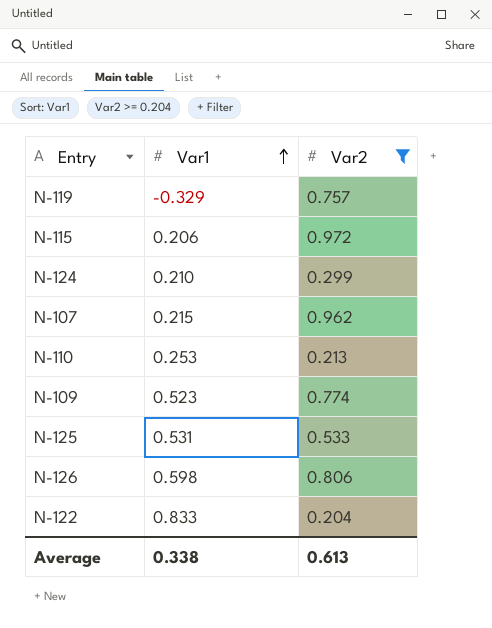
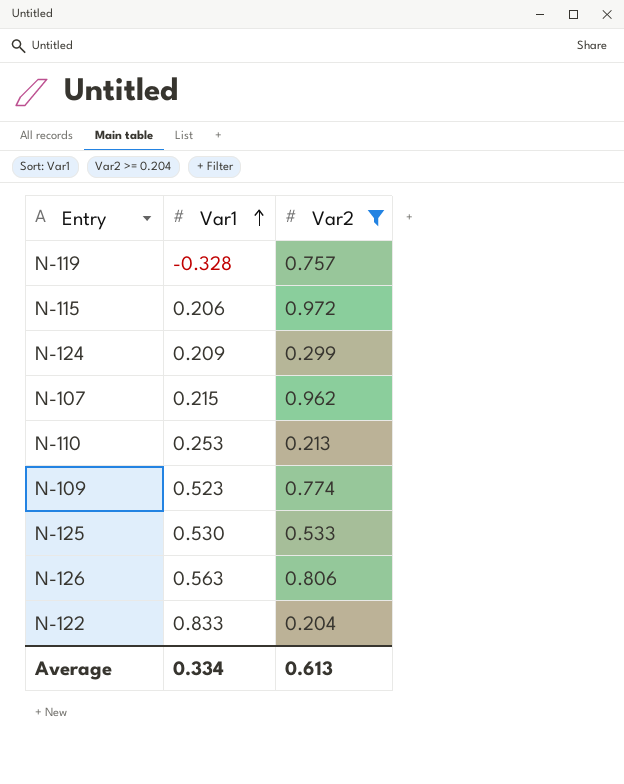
N-119 | Var1: -0.329 -> -0.328
N-124 | Var1: 0.210 -> 0.209
N-125 | Var1: 0.531 -> 0.530
N-126 | Var1: 0.598 -> 0.563
Average | Var1: 0.338 -> 0.334

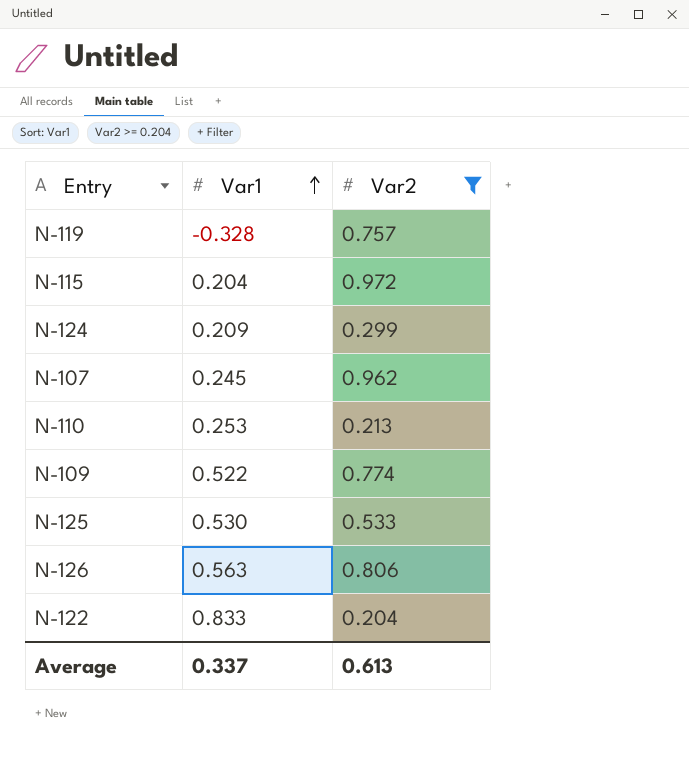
N-115 | Var1: 0.206 -> 0.204
N-107 | Var1: 0.215 -> 0.245
N-109 | Var1: 0.523 -> 0.522
Average | Var1: 0.334 -> 0.337

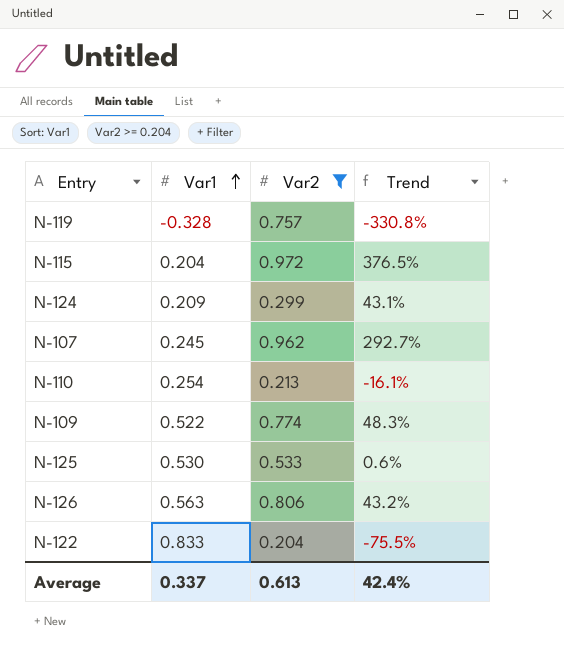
column Trend | formula: none -> ([Var2] - [Var1]) / [Var1]
N-110 | Var1: 0.253 -> 0.254

